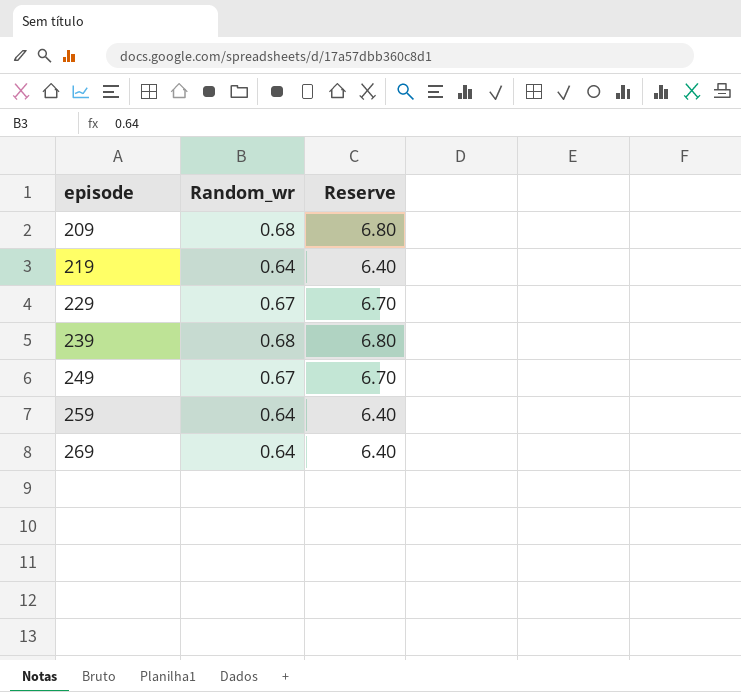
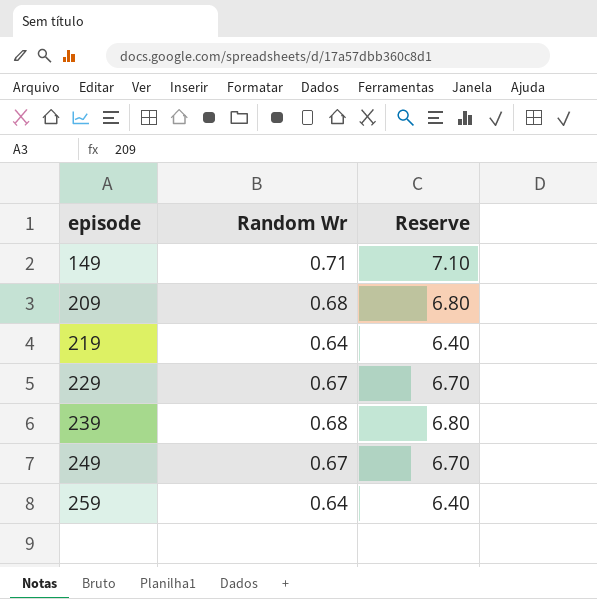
column name: Random_wr -> Random Wr
row 269: 0.64 | 6.40 -> none
row 149: none -> 0.71 | 7.10

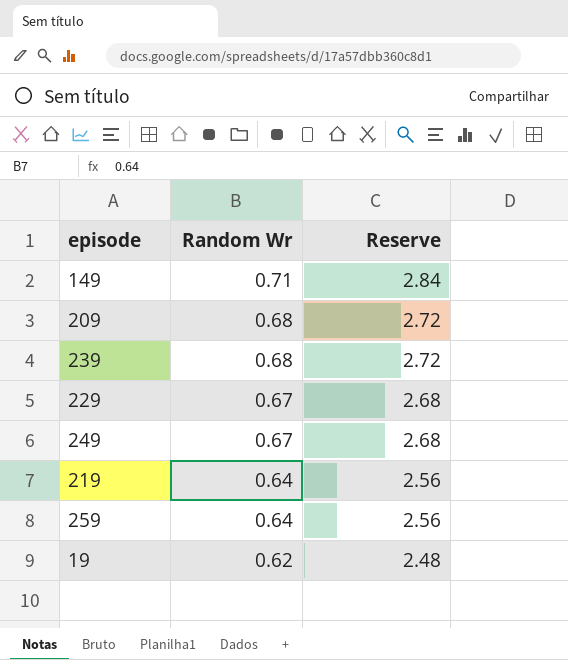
row order: episode ascending -> Random Wr descending
column Reserve | formula: [Random Wr] * 10 -> [Random Wr] * 4
row 19: none -> 0.62 | 2.48

